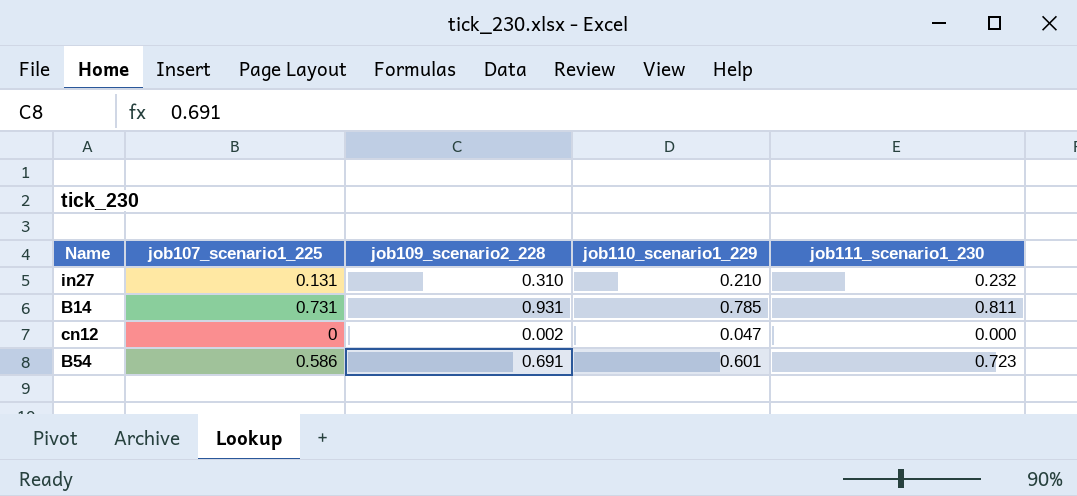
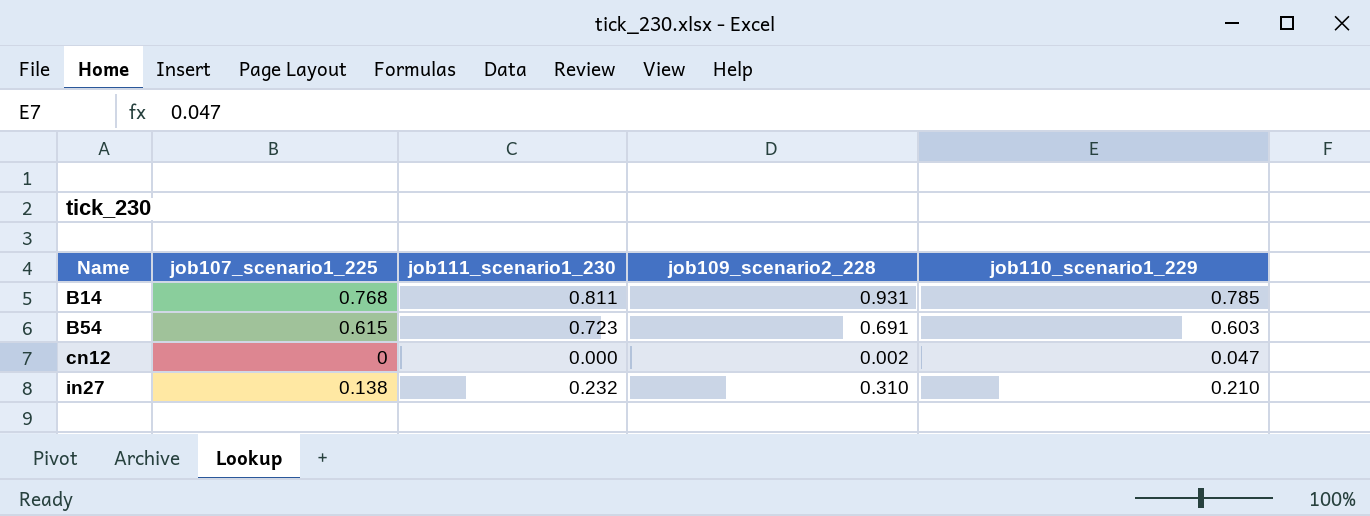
row order: none -> Name ascending
column job111_scenario1_230 | position: 5 -> 3
B14 | job107_scenario1_225: 0.731 -> 0.768
B54 | job107_scenario1_225: 0.586 -> 0.615
B54 | job110_scenario1_229: 0.601 -> 0.603
in27 | job107_scenario1_225: 0.131 -> 0.138

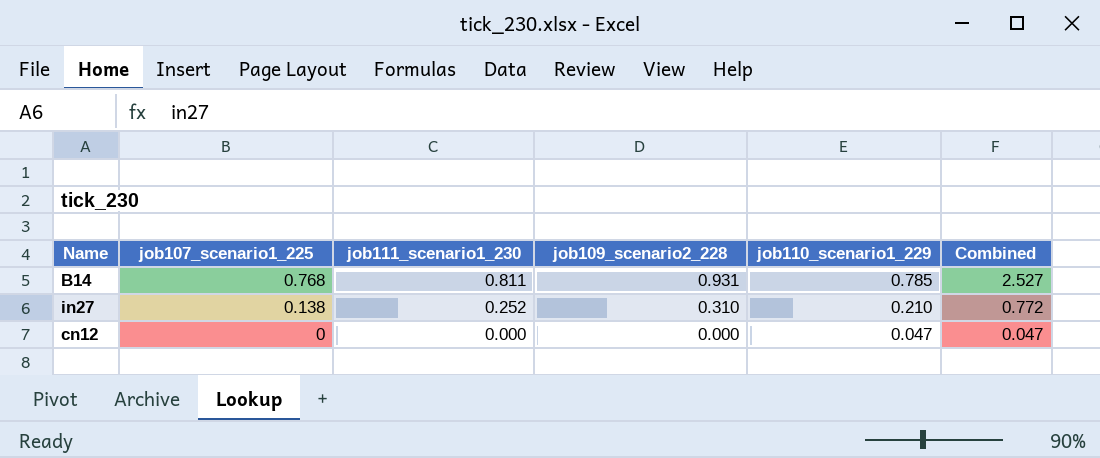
row order: Name ascending -> job107_scenario1_225 descending
column Combined | formula: none -> [job111_scenario1_230] + [job109_scenario2_228] + [job110_scenario1_229]
row B54: 0.615 | 0.723 | 0.691 | 0.603 -> none
in27 | job111_scenario1_230: 0.232 -> 0.252
cn12 | job109_scenario2_228: 0.002 -> 0.000

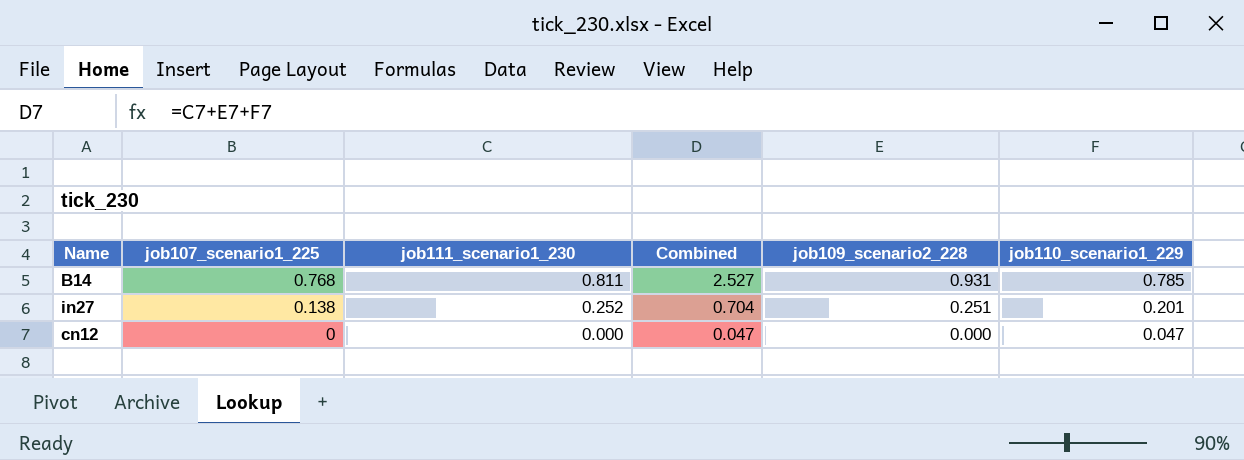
column Combined | position: 6 -> 4
in27 | Combined: 0.772 -> 0.704
in27 | job109_scenario2_228: 0.310 -> 0.251
in27 | job110_scenario1_229: 0.210 -> 0.201

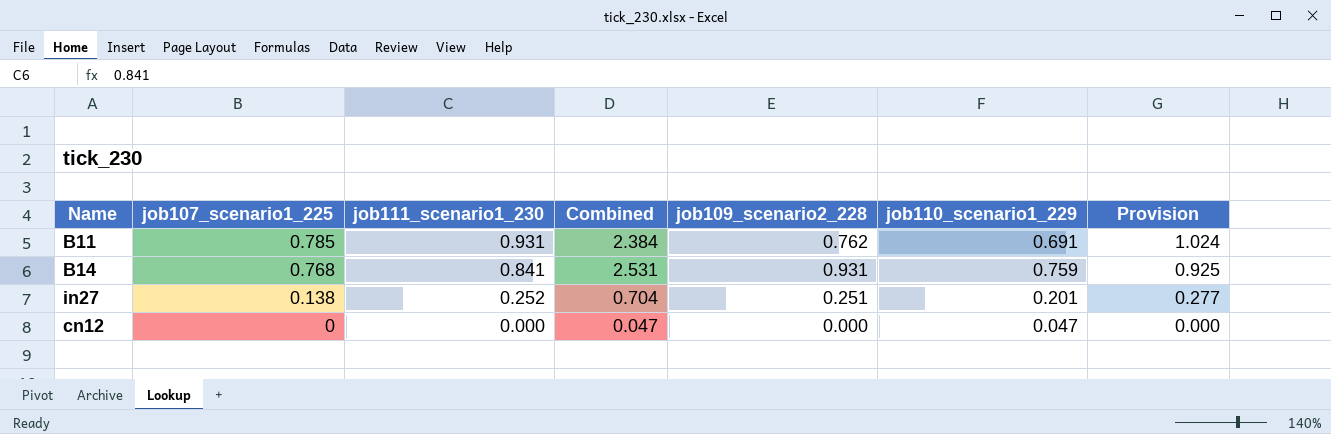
column Provision | formula: none -> [job111_scenario1_230] * 1.1
row B11: none -> 0.785 | 0.931 | 2.384 | 0.762 | 0.691 | 1.024
B14 | job111_scenario1_230: 0.811 -> 0.841
B14 | Combined: 2.527 -> 2.531
B14 | job110_scenario1_229: 0.785 -> 0.759

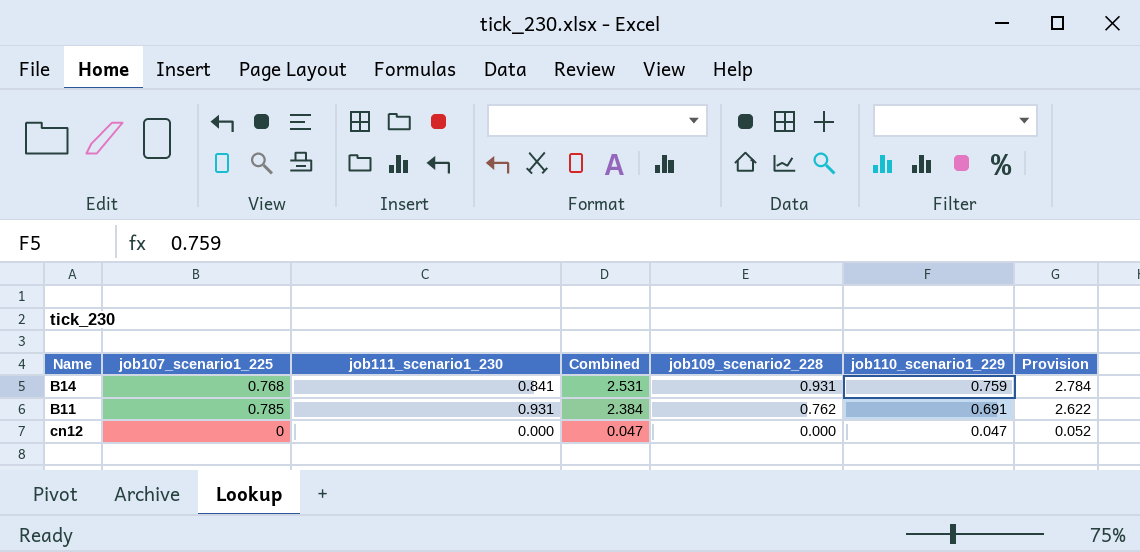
row order: job107_scenario1_225 descending -> Combined descending
column Provision | formula: [job111_scenario1_230] * 1.1 -> [Combined] * 1.1
row in27: 0.138 | 0.252 | 0.704 | 0.251 | 0.201 | 0.277 -> none

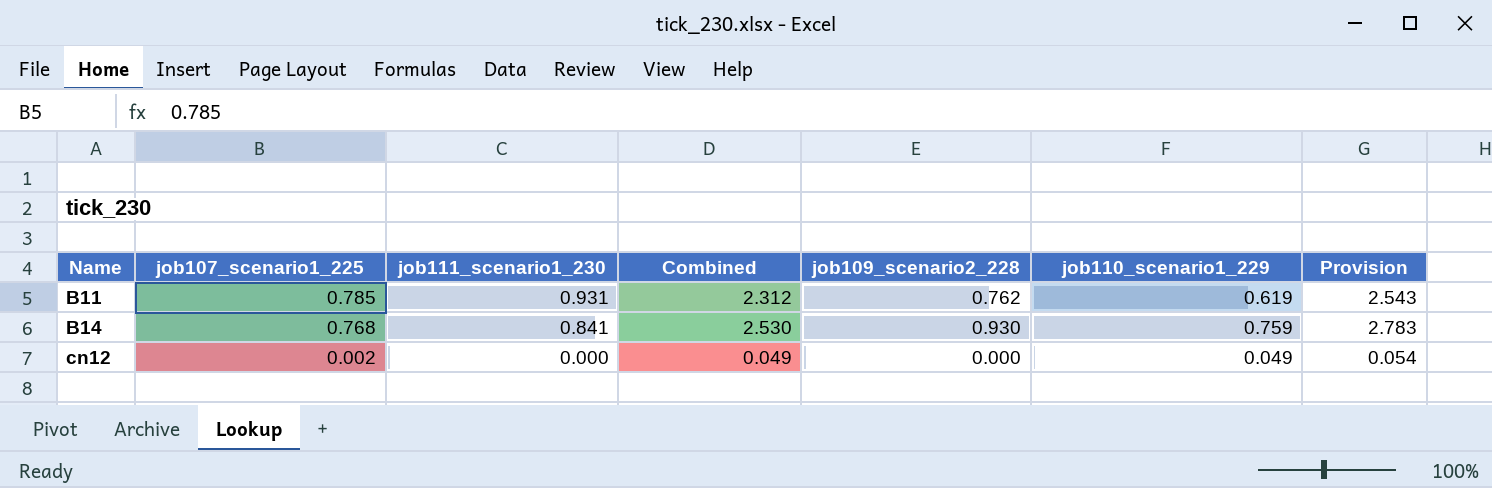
row order: Combined descending -> Name ascending
B11 | Combined: 2.384 -> 2.312
B11 | job110_scenario1_229: 0.691 -> 0.619
B11 | Provision: 2.622 -> 2.543
B14 | Combined: 2.531 -> 2.530
B14 | job109_scenario2_228: 0.931 -> 0.930
B14 | Provision: 2.784 -> 2.783
cn12 | job107_scenario1_225: 0 -> 0.002
cn12 | Combined: 0.047 -> 0.049
cn12 | job110_scenario1_229: 0.047 -> 0.049
cn12 | Provision: 0.052 -> 0.054

